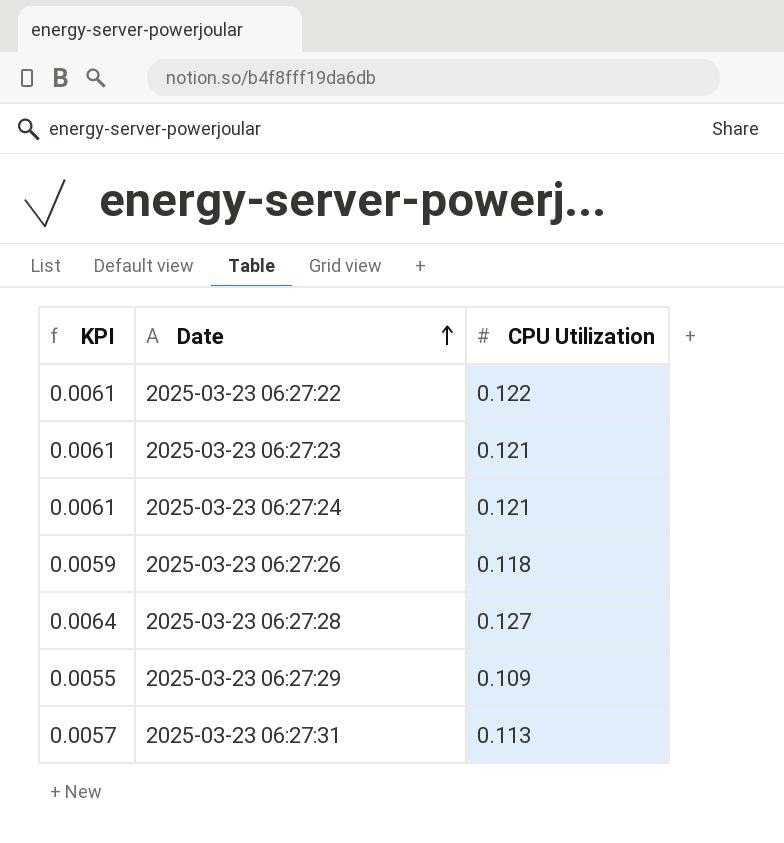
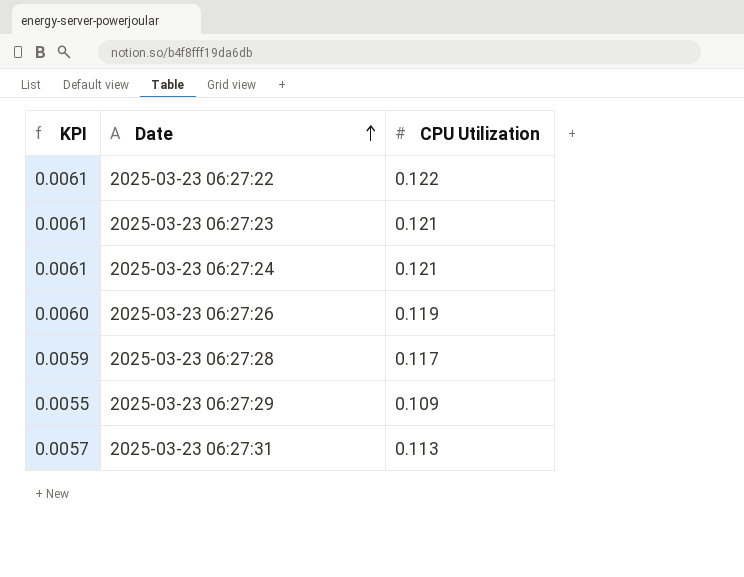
2025-03-23 06:27:26 | KPI: 0.0059 -> 0.0060
2025-03-23 06:27:26 | CPU Utilization: 0.118 -> 0.119
2025-03-23 06:27:28 | KPI: 0.0064 -> 0.0059
2025-03-23 06:27:28 | CPU Utilization: 0.127 -> 0.117

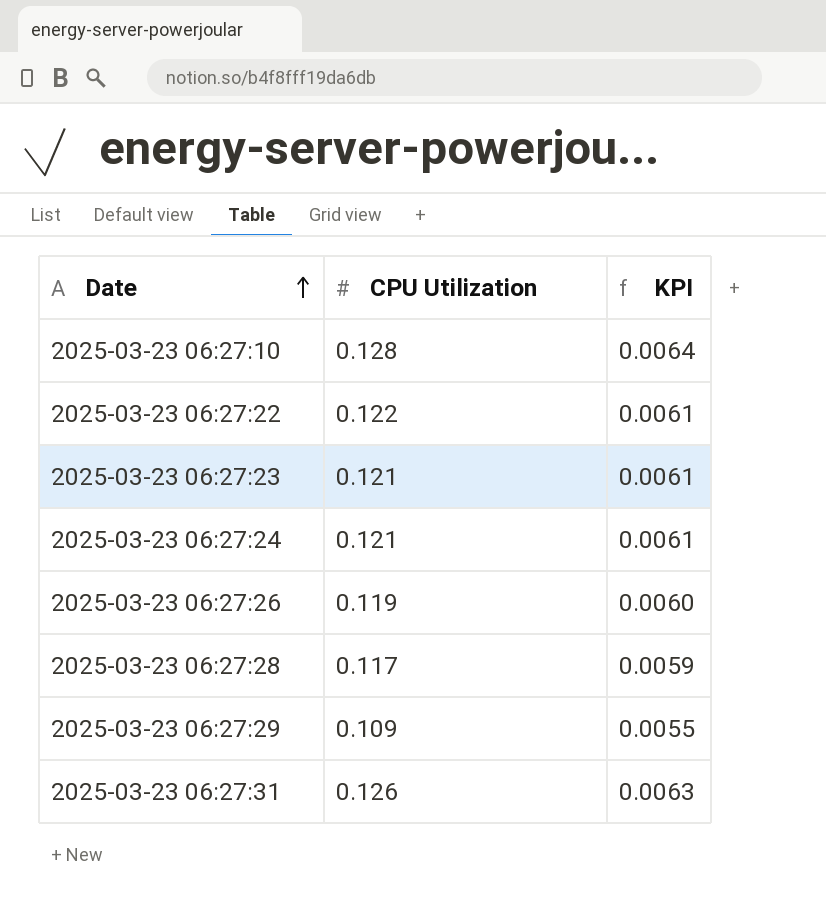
column KPI | position: 1 -> 3
row 2025-03-23 06:27:10: none -> 0.128 | 0.0064
2025-03-23 06:27:31 | CPU Utilization: 0.113 -> 0.126
2025-03-23 06:27:31 | KPI: 0.0057 -> 0.0063

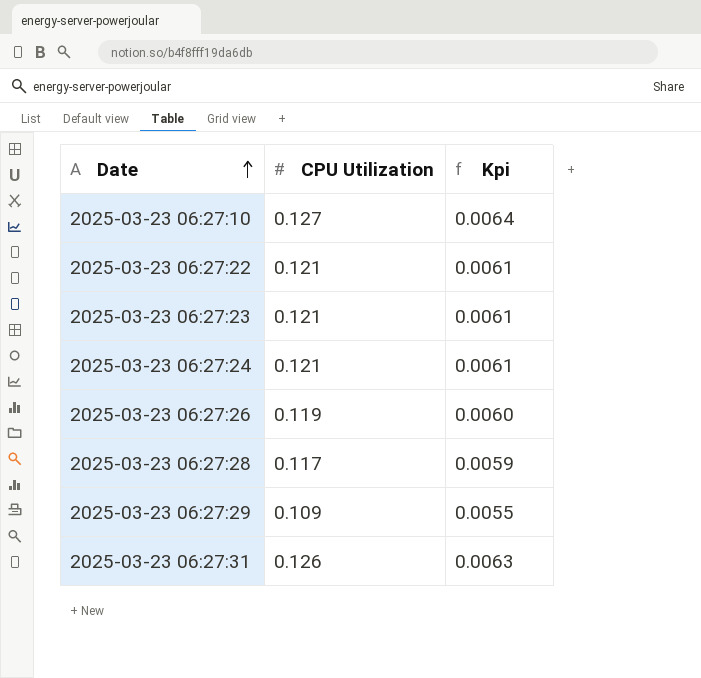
column name: KPI -> Kpi
2025-03-23 06:27:10 | CPU Utilization: 0.128 -> 0.127
2025-03-23 06:27:22 | CPU Utilization: 0.122 -> 0.121

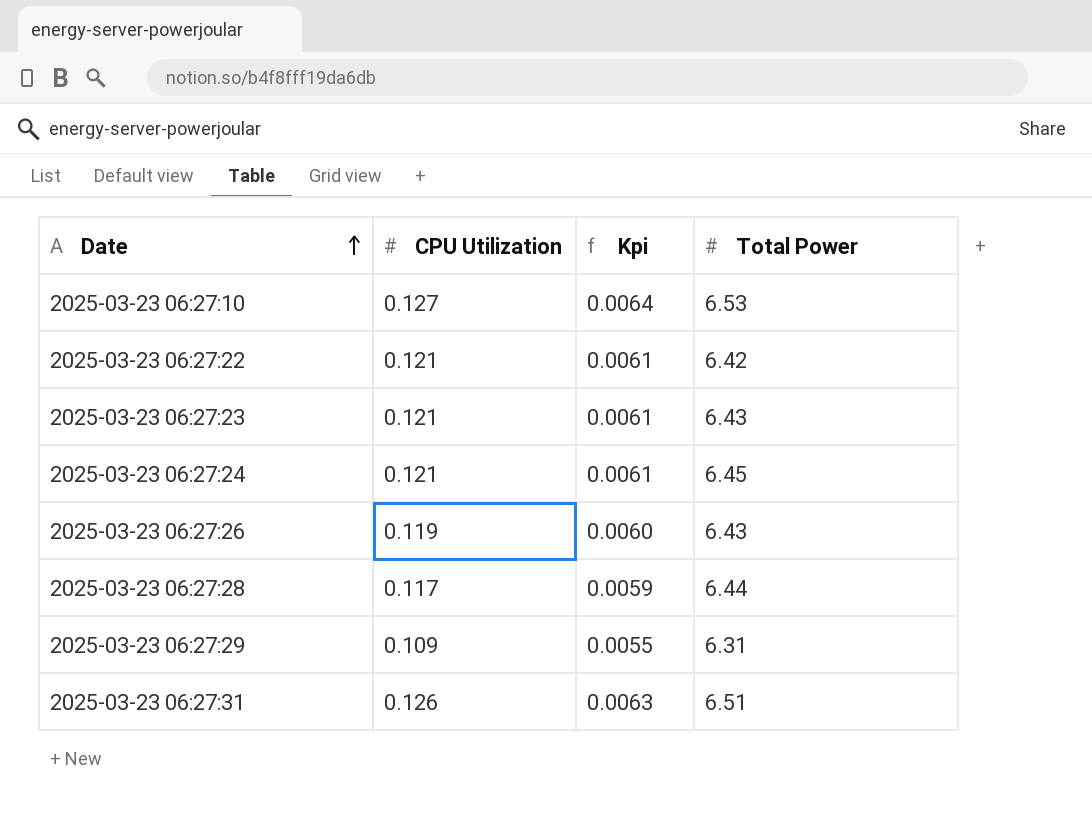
column Total Power | position: none -> 4

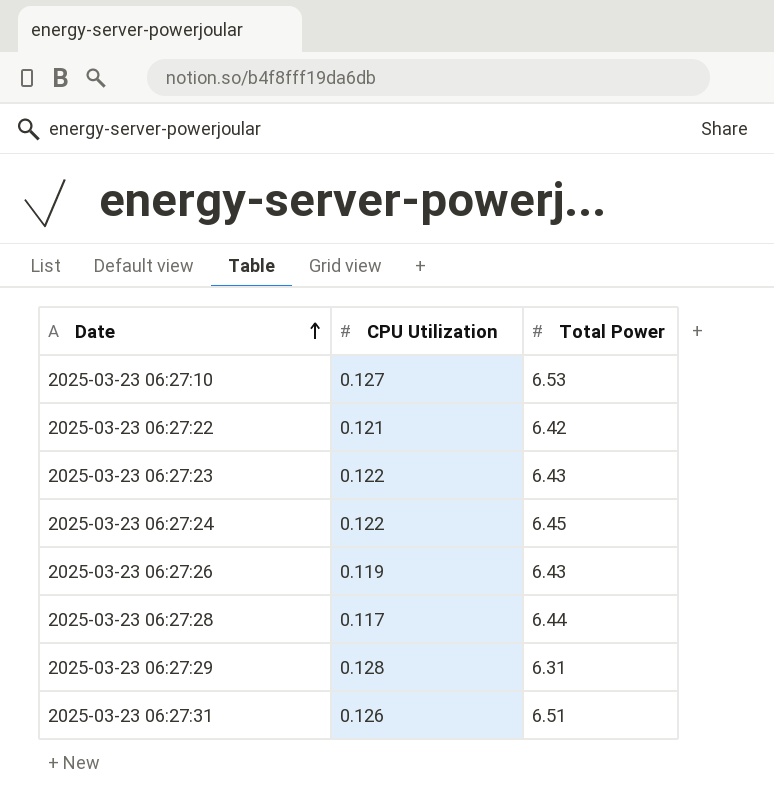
column Kpi | formula: [CPU Utilization] * 0.05 -> none
2025-03-23 06:27:23 | CPU Utilization: 0.121 -> 0.122
2025-03-23 06:27:24 | CPU Utilization: 0.121 -> 0.122
2025-03-23 06:27:29 | CPU Utilization: 0.109 -> 0.128

